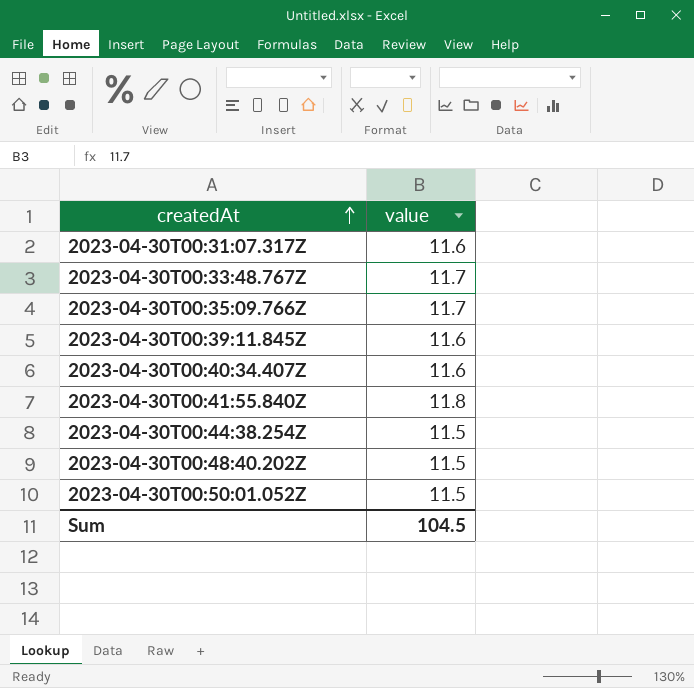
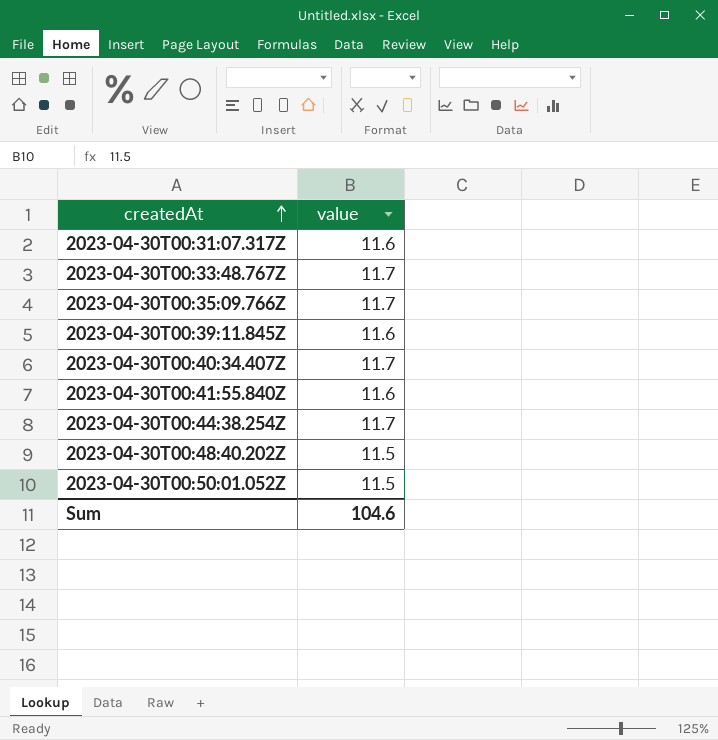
2023-04-30T00:40:34.407Z | value: 11.6 -> 11.7
2023-04-30T00:41:55.840Z | value: 11.8 -> 11.6
2023-04-30T00:44:38.254Z | value: 11.5 -> 11.7
Sum | value: 104.5 -> 104.6

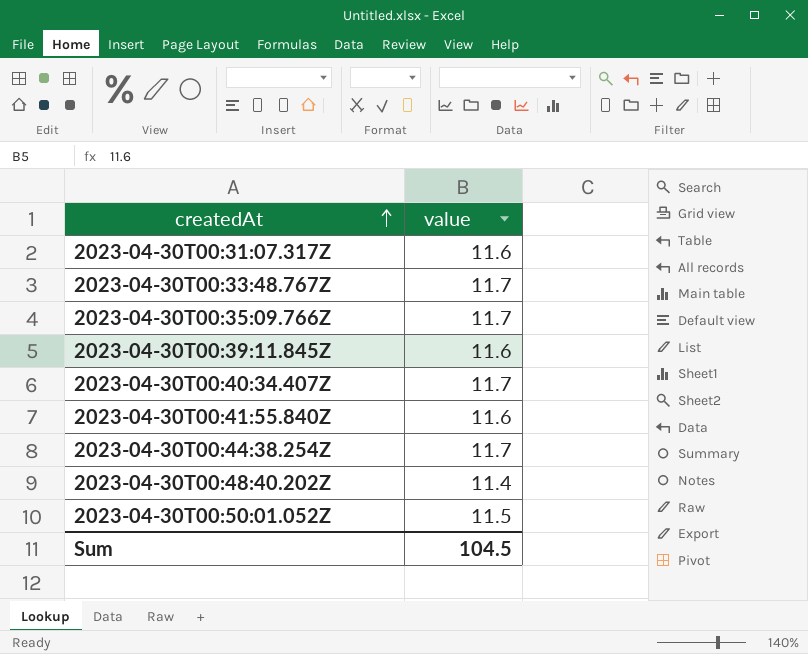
2023-04-30T00:48:40.202Z | value: 11.5 -> 11.4
Sum | value: 104.6 -> 104.5

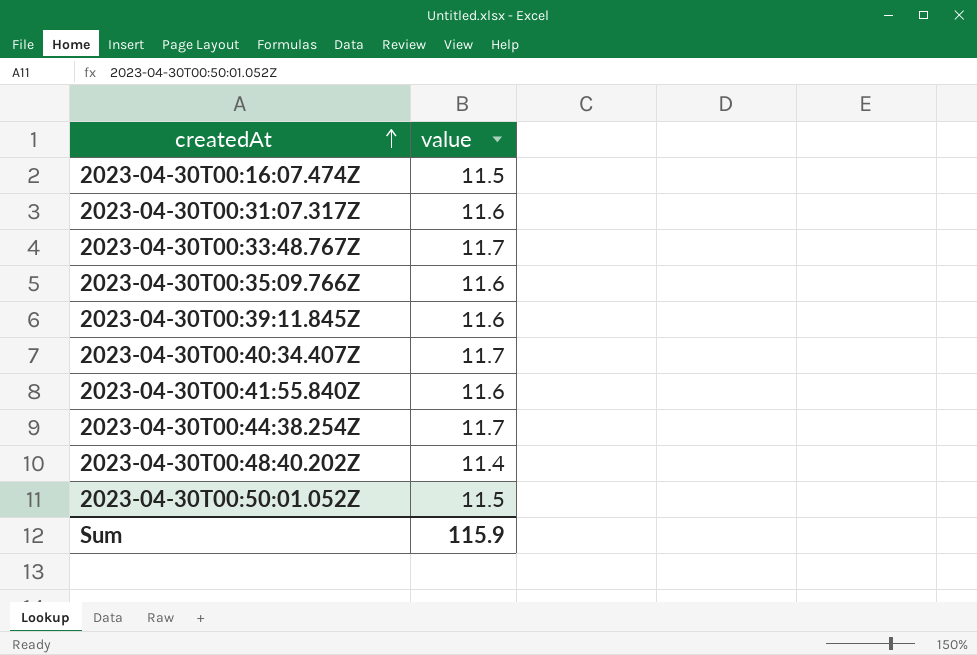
row 2023-04-30T00:16:07.474Z: none -> 11.5
2023-04-30T00:35:09.766Z | value: 11.7 -> 11.6
Sum | value: 104.5 -> 115.9

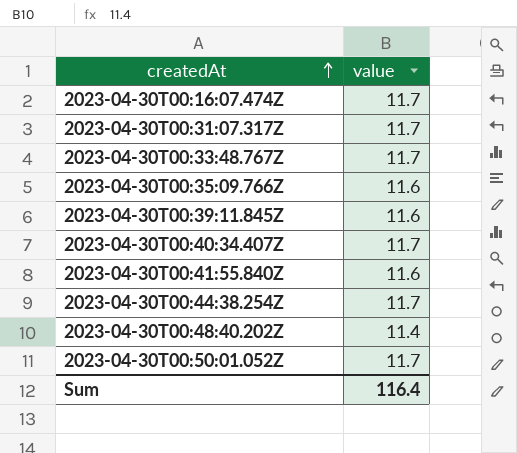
2023-04-30T00:16:07.474Z | value: 11.5 -> 11.7
2023-04-30T00:31:07.317Z | value: 11.6 -> 11.7
2023-04-30T00:50:01.052Z | value: 11.5 -> 11.7
Sum | value: 115.9 -> 116.4

